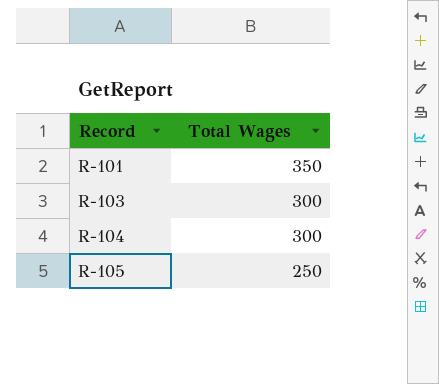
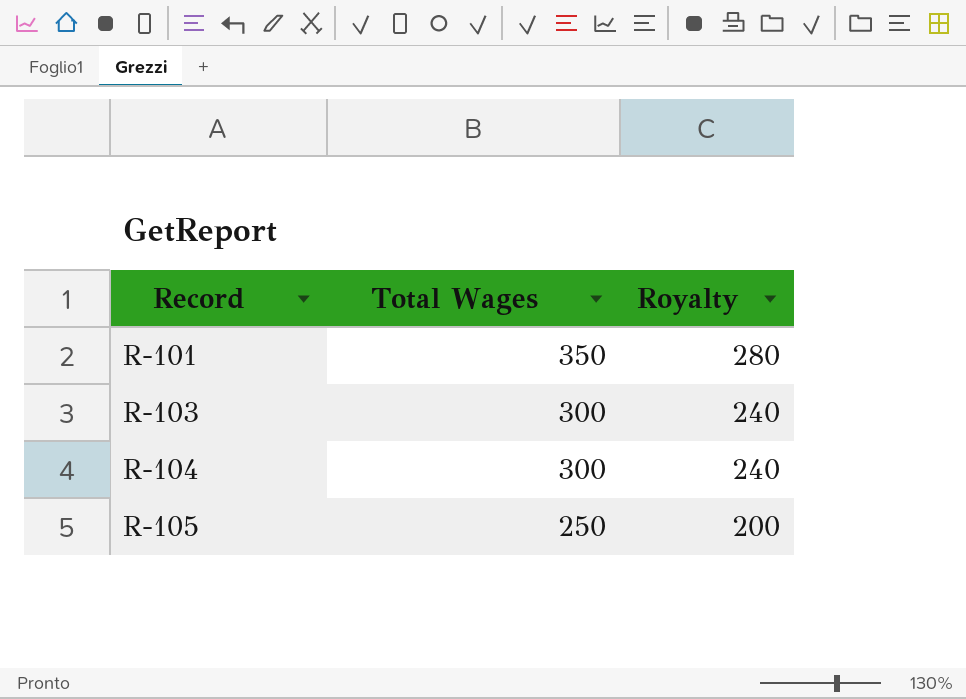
column Royalty | formula: none -> [Total Wages] * 0.8

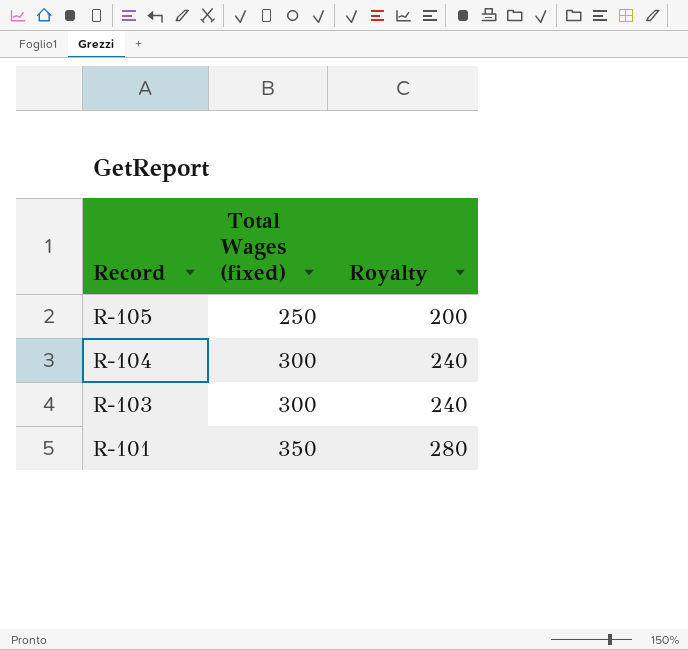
row order: Record ascending -> Record descending
column name: Total Wages -> Total Wages (fixed)

